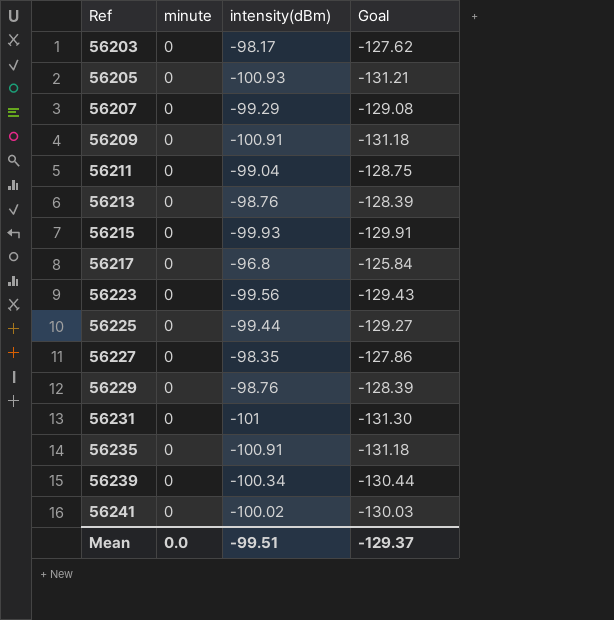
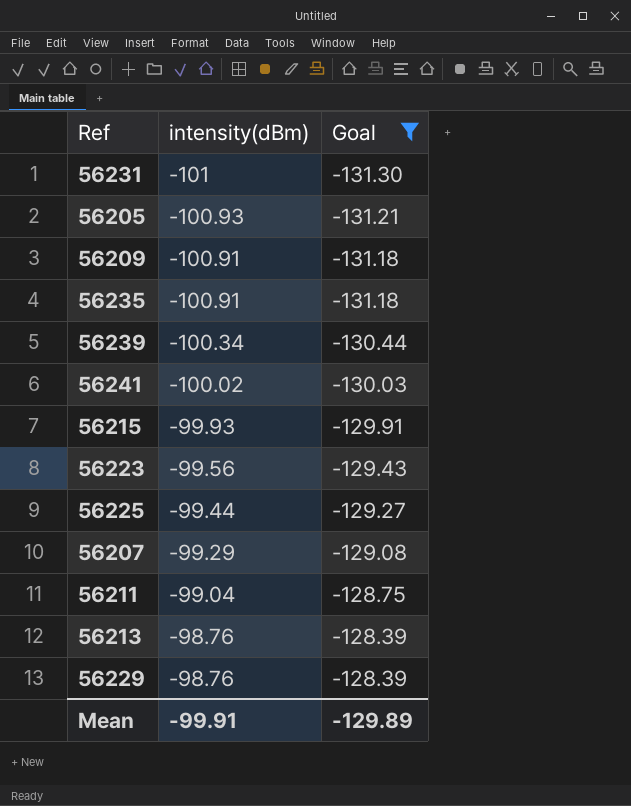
filter: none -> Goal <= -128.39
row order: Ref ascending -> intensity(dBm) ascending
column minute | position: 2 -> none
Mean | intensity(dBm): -99.51 -> -99.91
Mean | Goal: -129.37 -> -129.89

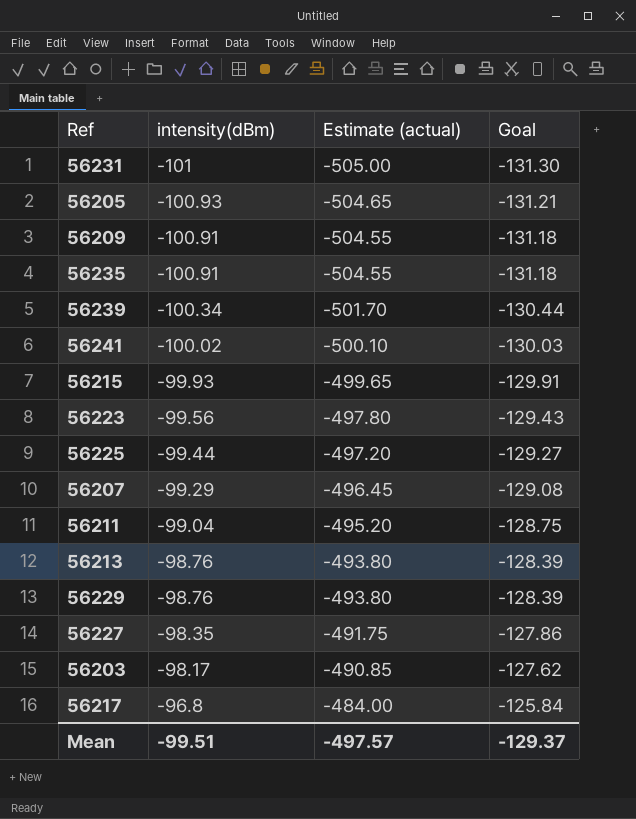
filter: Goal <= -128.39 -> none
column Estimate (actual) | formula: none -> [intensity(dBm)] * 5
Mean | intensity(dBm): -99.91 -> -99.51
Mean | Goal: -129.89 -> -129.37

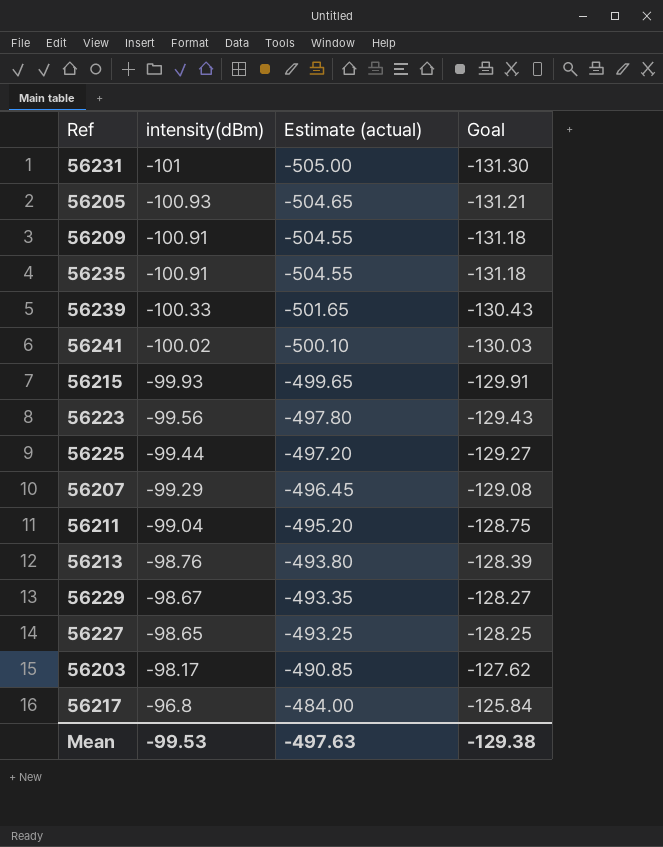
56239 | intensity(dBm): -100.34 -> -100.33
56239 | Estimate (actual): -501.70 -> -501.65
56239 | Goal: -130.44 -> -130.43
56229 | intensity(dBm): -98.76 -> -98.67
56229 | Estimate (actual): -493.80 -> -493.35
56229 | Goal: -128.39 -> -128.27
56227 | intensity(dBm): -98.35 -> -98.65
56227 | Estimate (actual): -491.75 -> -493.25
56227 | Goal: -127.86 -> -128.25
Mean | intensity(dBm): -99.51 -> -99.53
Mean | Estimate (actual): -497.57 -> -497.63
Mean | Goal: -129.37 -> -129.38

